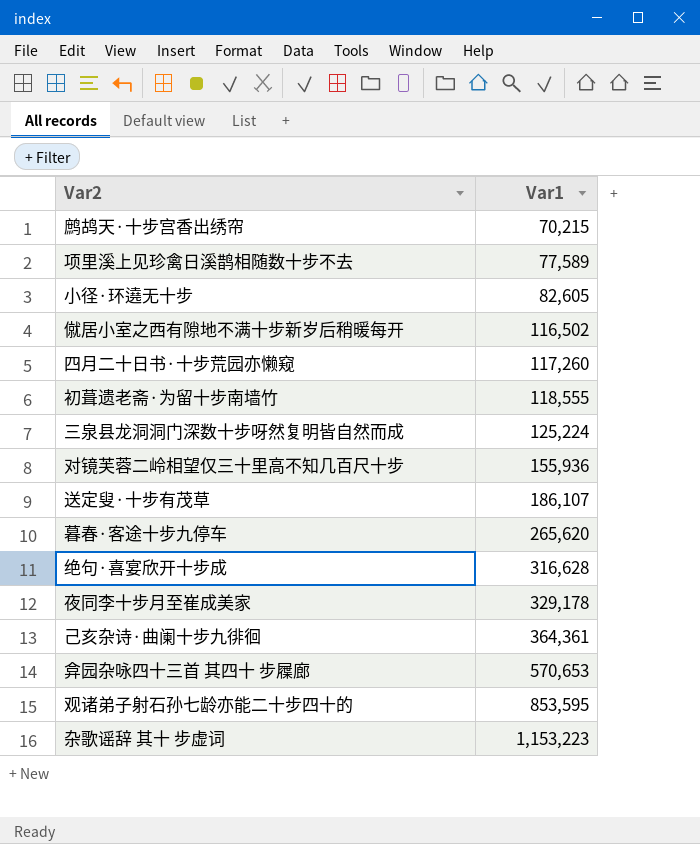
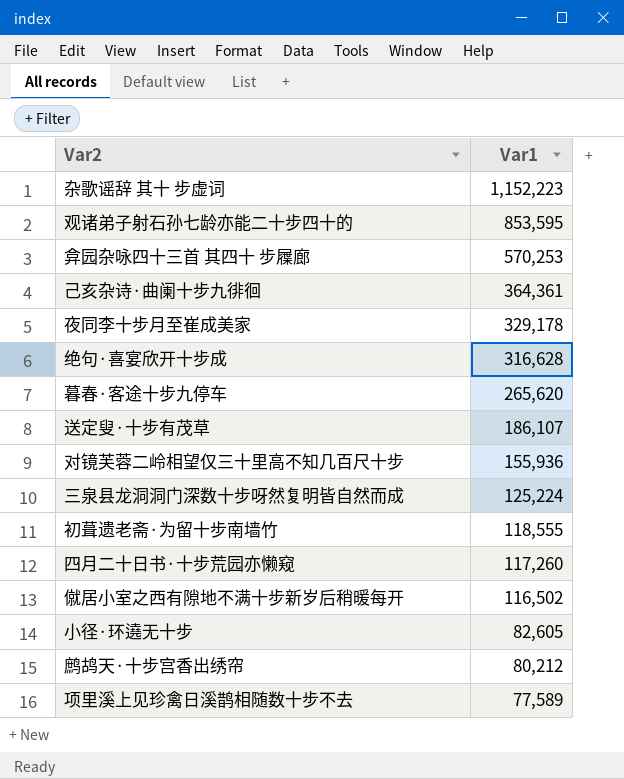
row order: Var1 ascending -> Var1 descending
杂歌谣辞 其十 步虚词 | Var1: 1,153,223 -> 1,152,223
弇园杂咏四十三首 其四十 步屧廊 | Var1: 570,653 -> 570,253
鹧鸪天·十步宫香出绣帘 | Var1: 70,215 -> 80,212

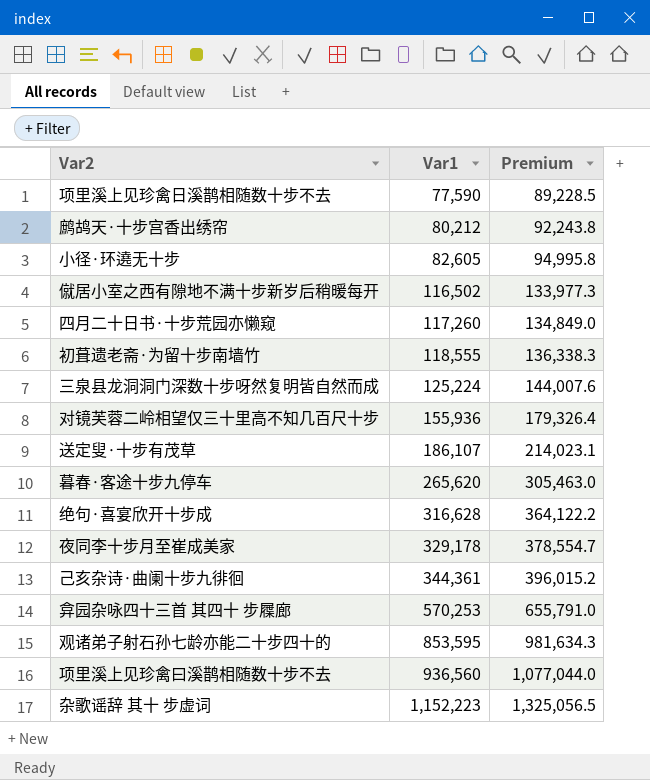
row order: Var1 descending -> Var1 ascending
column Premium | formula: none -> [Var1] * 1.15
项里溪上见珍禽日溪鹊相随数十步不去 | Var1: 77,589 -> 77,590
己亥杂诗·曲阑十步九徘徊 | Var1: 364,361 -> 344,361
row 项里溪上见珍禽曰溪鹊相随数十步不去: none -> 936,560 | 1,077,044.0

